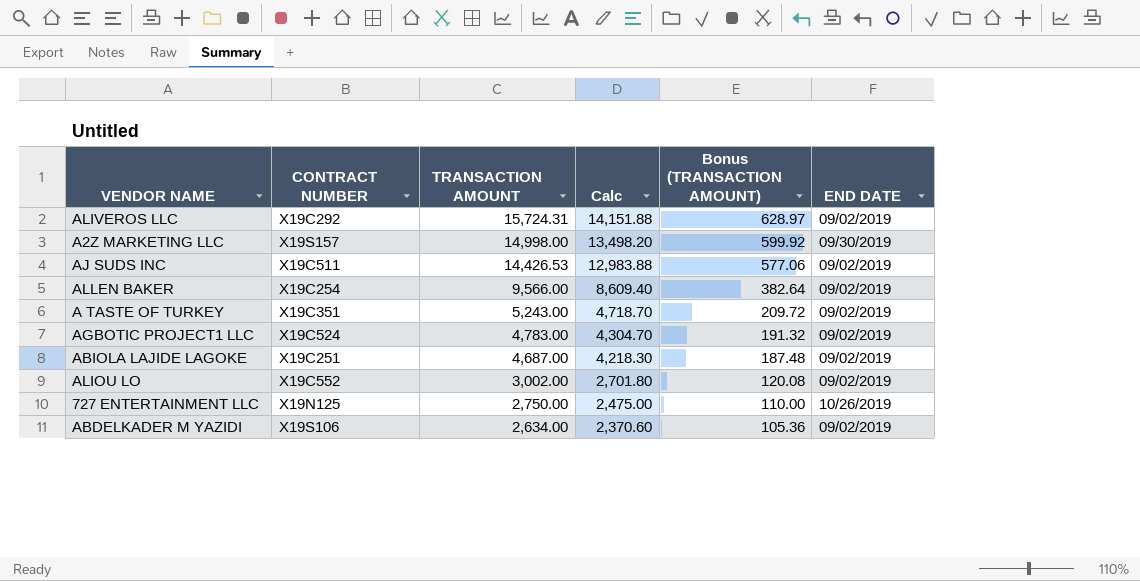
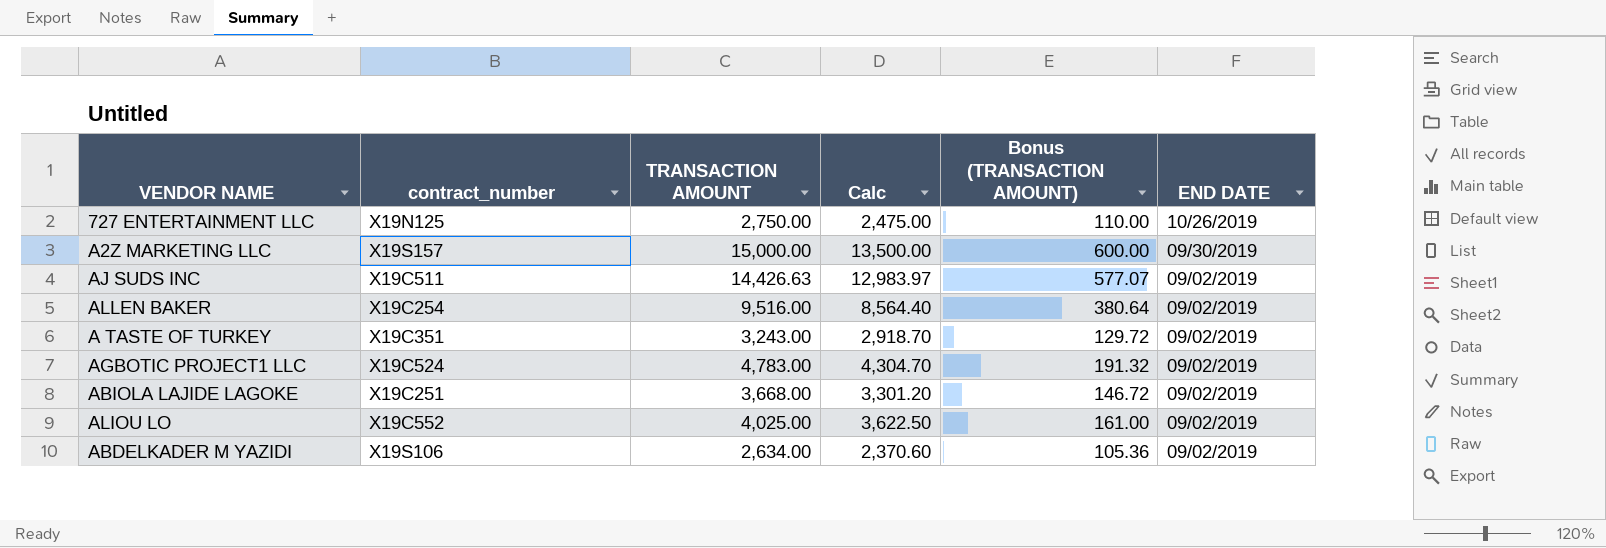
row order: TRANSACTION AMOUNT descending -> END DATE descending
column name: CONTRACT NUMBER -> contract_number
row ALIVEROS LLC: X19C292 | 15,724.31 | 14,151.88 | 628.97 | 09/02/2019 -> none
A2Z MARKETING LLC | TRANSACTION AMOUNT: 14,998.00 -> 15,000.00
A2Z MARKETING LLC | Calc: 13,498.20 -> 13,500.00
A2Z MARKETING LLC | Bonus (TRANSACTION AMOUNT): 599.92 -> 600.00
AJ SUDS INC | TRANSACTION AMOUNT: 14,426.53 -> 14,426.63
AJ SUDS INC | Calc: 12,983.88 -> 12,983.97
AJ SUDS INC | Bonus (TRANSACTION AMOUNT): 577.06 -> 577.07
ALLEN BAKER | TRANSACTION AMOUNT: 9,566.00 -> 9,516.00
ALLEN BAKER | Calc: 8,609.40 -> 8,564.40
ALLEN BAKER | Bonus (TRANSACTION AMOUNT): 382.64 -> 380.64
A TASTE OF TURKEY | TRANSACTION AMOUNT: 5,243.00 -> 3,243.00
A TASTE OF TURKEY | Calc: 4,718.70 -> 2,918.70
A TASTE OF TURKEY | Bonus (TRANSACTION AMOUNT): 209.72 -> 129.72
ABIOLA LAJIDE LAGOKE | TRANSACTION AMOUNT: 4,687.00 -> 3,668.00
ABIOLA LAJIDE LAGOKE | Calc: 4,218.30 -> 3,301.20
ABIOLA LAJIDE LAGOKE | Bonus (TRANSACTION AMOUNT): 187.48 -> 146.72
ALIOU LO | TRANSACTION AMOUNT: 3,002.00 -> 4,025.00
ALIOU LO | Calc: 2,701.80 -> 3,622.50
ALIOU LO | Bonus (TRANSACTION AMOUNT): 120.08 -> 161.00

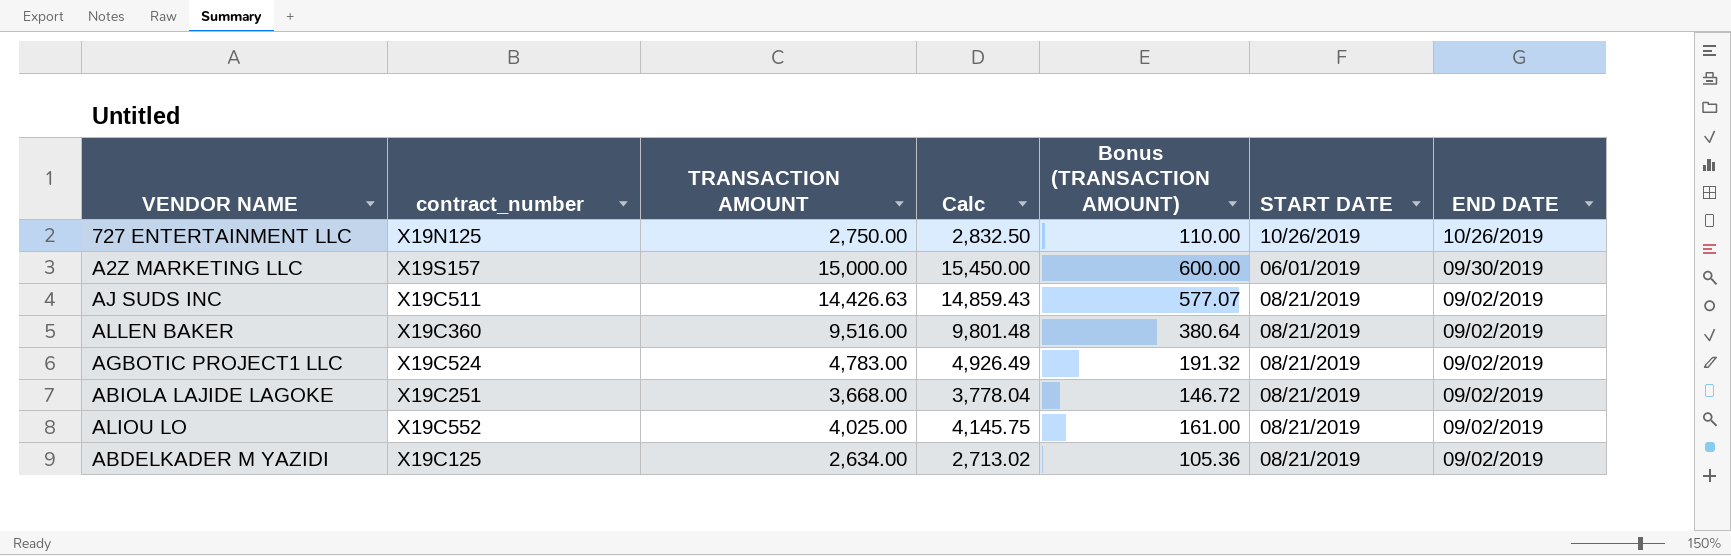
column Calc | formula: [TRANSACTION AMOUNT] * 0.9 -> [TRANSACTION AMOUNT] * 1.03
column START DATE | position: none -> 6
row A TASTE OF TURKEY: X19C351 | 3,243.00 | 2,918.70 | 129.72 | 09/02/2019 -> none
ALLEN BAKER | contract_number: X19C254 -> X19C360
ABDELKADER M YAZIDI | contract_number: X19S106 -> X19C125

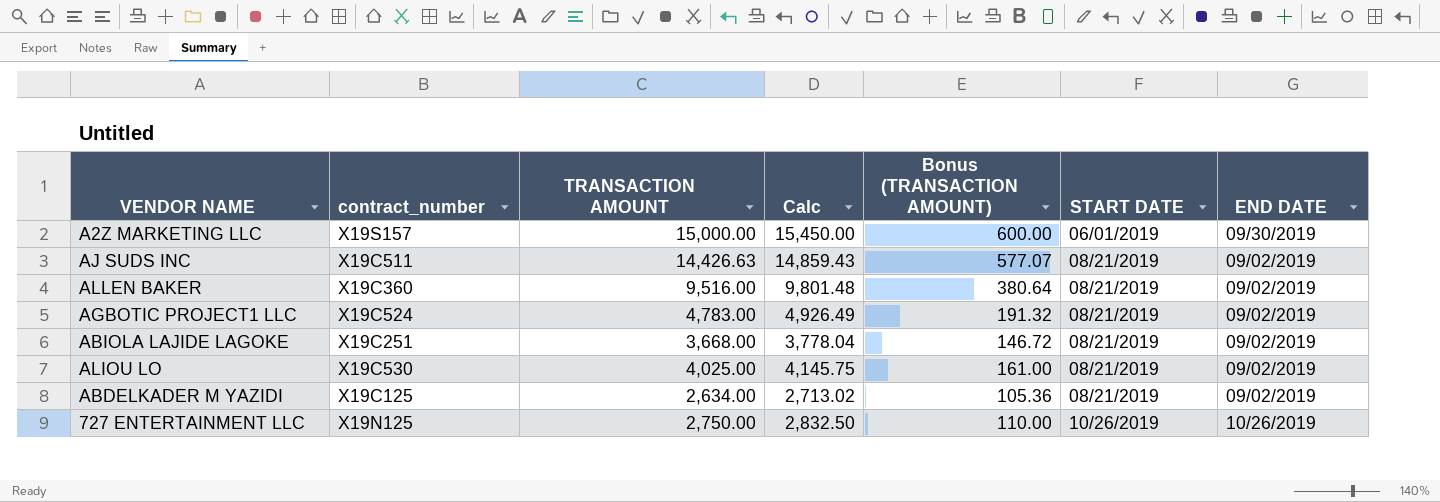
row order: END DATE descending -> START DATE ascending
ALIOU LO | contract_number: X19C552 -> X19C530

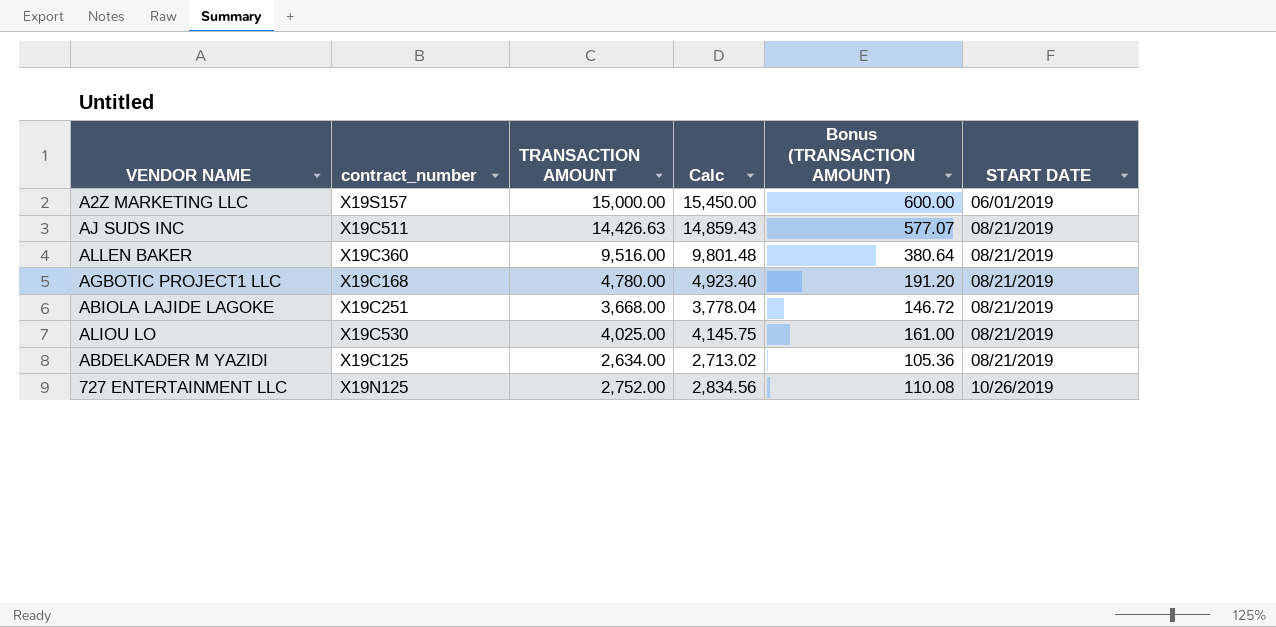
column END DATE | position: 7 -> none
AGBOTIC PROJECT1 LLC | contract_number: X19C524 -> X19C168
AGBOTIC PROJECT1 LLC | TRANSACTION AMOUNT: 4,783.00 -> 4,780.00
AGBOTIC PROJECT1 LLC | Calc: 4,926.49 -> 4,923.40
AGBOTIC PROJECT1 LLC | Bonus (TRANSACTION AMOUNT): 191.32 -> 191.20
727 ENTERTAINMENT LLC | TRANSACTION AMOUNT: 2,750.00 -> 2,752.00
727 ENTERTAINMENT LLC | Calc: 2,832.50 -> 2,834.56
727 ENTERTAINMENT LLC | Bonus (TRANSACTION AMOUNT): 110.00 -> 110.08

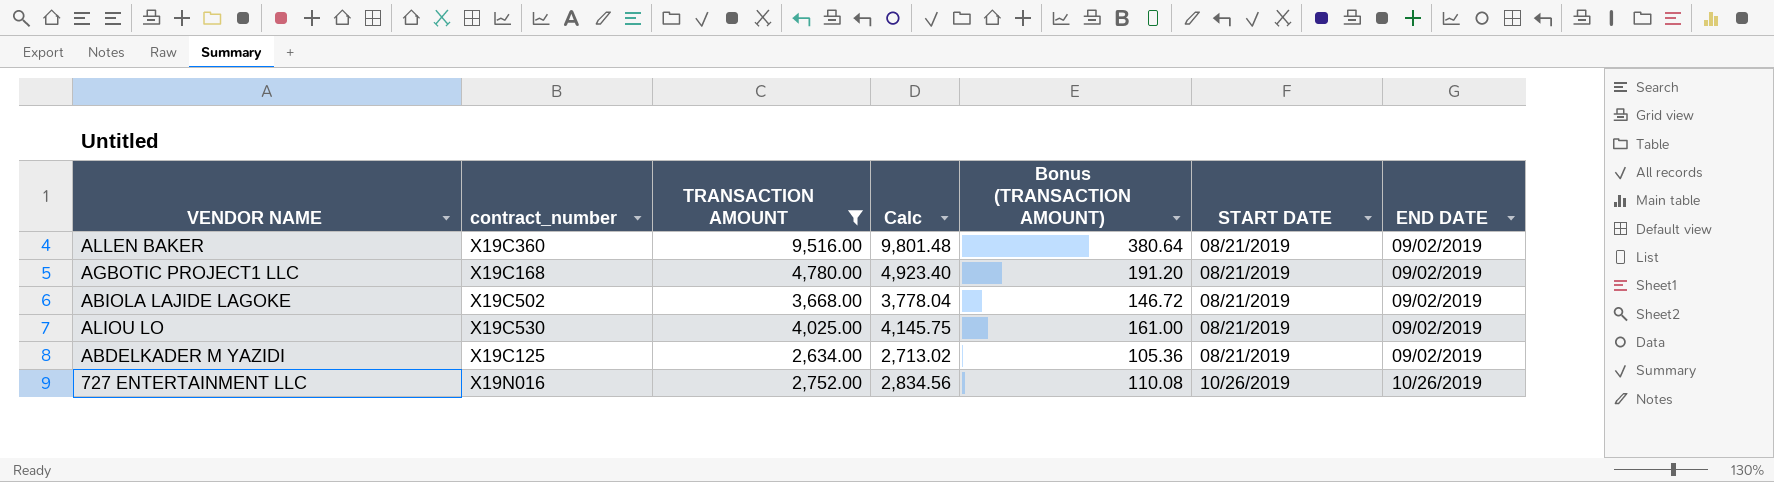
filter: none -> TRANSACTION AMOUNT <= 9,516.00
column END DATE | position: none -> 7
ABIOLA LAJIDE LAGOKE | contract_number: X19C251 -> X19C502
727 ENTERTAINMENT LLC | contract_number: X19N125 -> X19N016

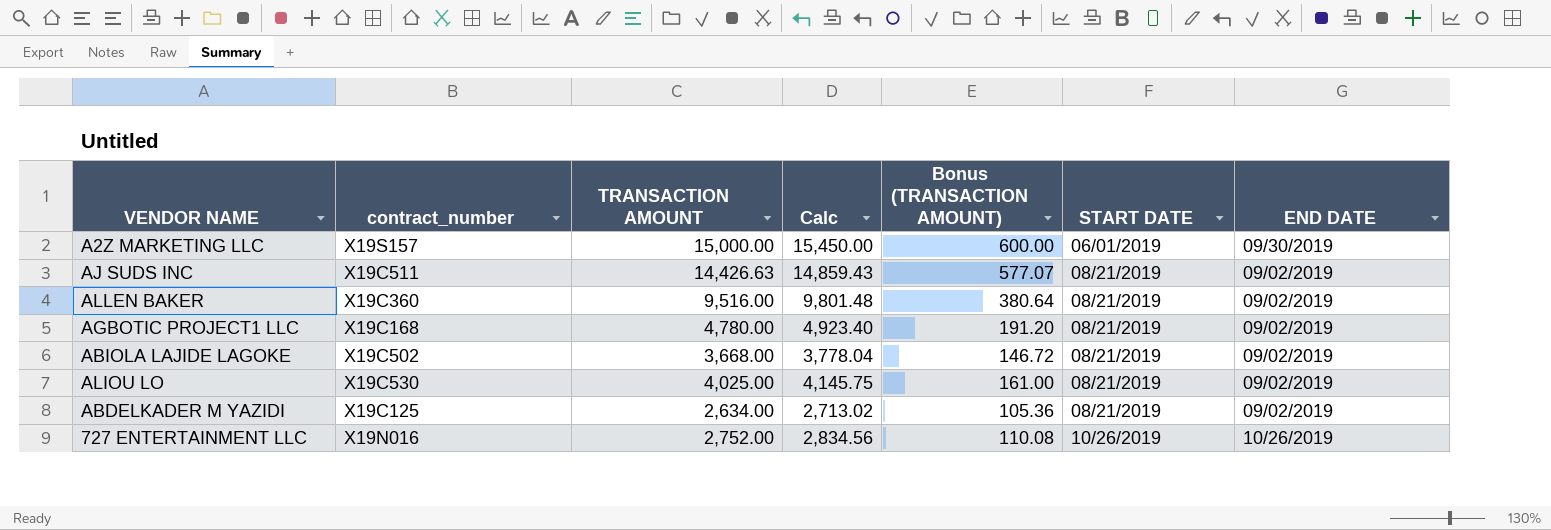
filter: TRANSACTION AMOUNT <= 9,516.00 -> none

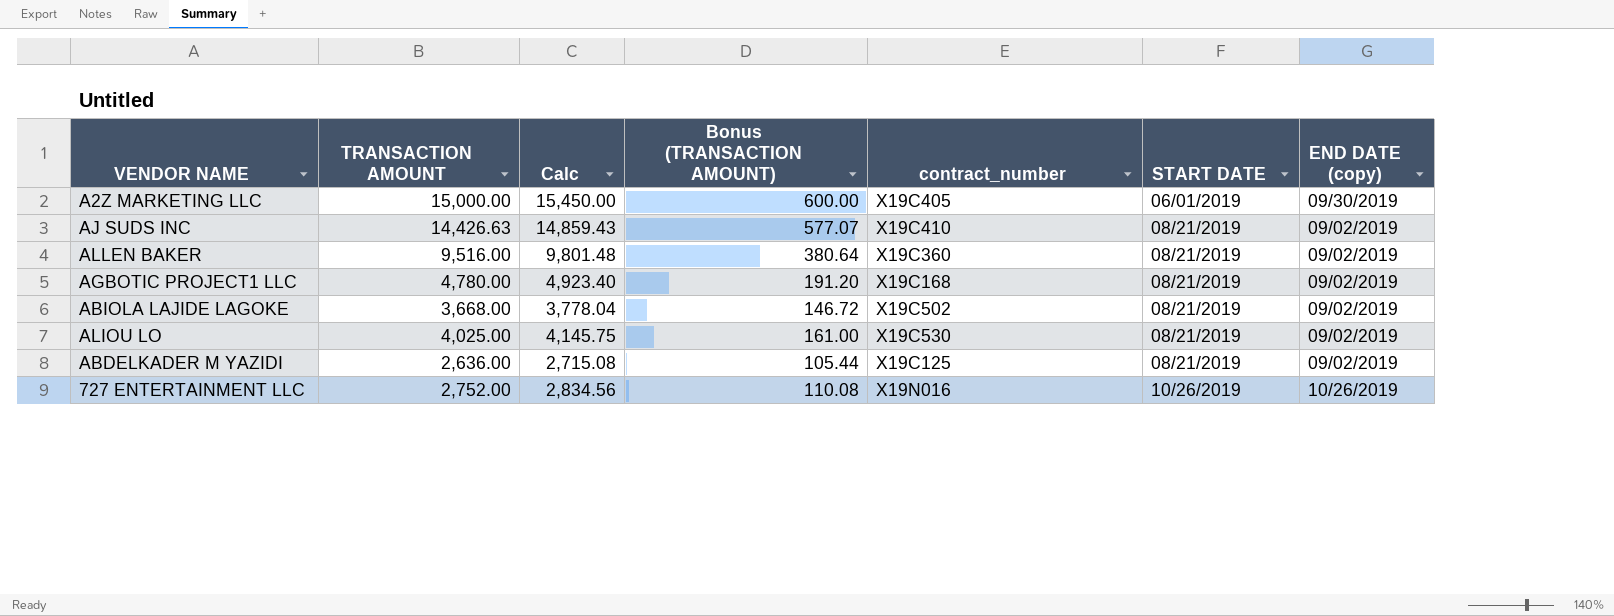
column contract_number | position: 2 -> 5
column name: END DATE -> END DATE (copy)
A2Z MARKETING LLC | contract_number: X19S157 -> X19C405
AJ SUDS INC | contract_number: X19C511 -> X19C410
ABDELKADER M YAZIDI | TRANSACTION AMOUNT: 2,634.00 -> 2,636.00
ABDELKADER M YAZIDI | Calc: 2,713.02 -> 2,715.08
ABDELKADER M YAZIDI | Bonus (TRANSACTION AMOUNT): 105.36 -> 105.44

